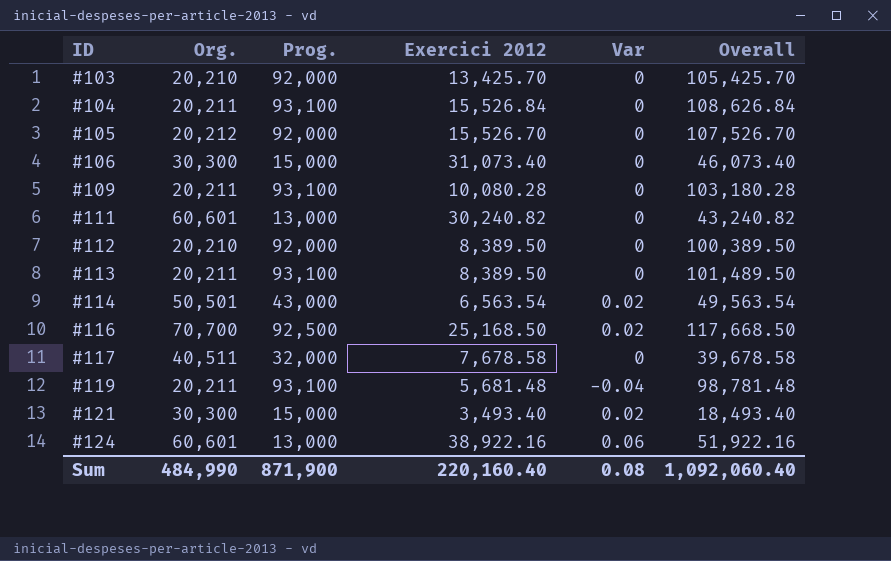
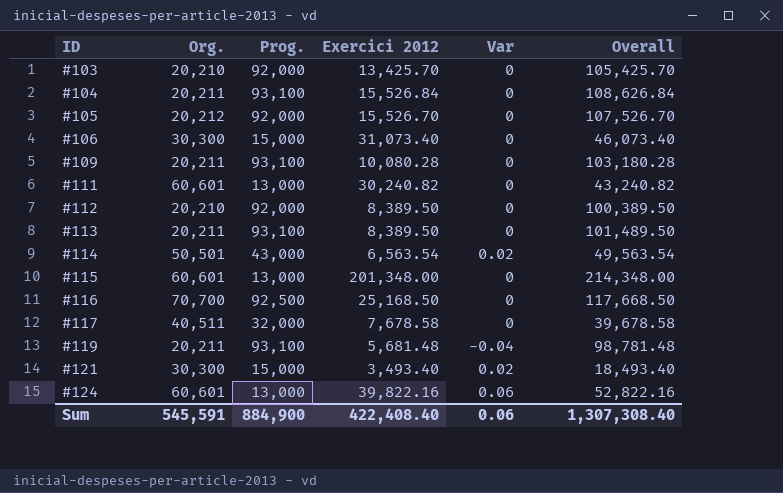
row #115: none -> 60,601 | 13,000 | 201,348.00 | 0 | 214,348.00
#116 | Var: 0.02 -> 0
#124 | Exercici 2012: 38,922.16 -> 39,822.16
#124 | Overall: 51,922.16 -> 52,822.16
Sum | Org.: 484,990 -> 545,591
Sum | Prog.: 871,900 -> 884,900
Sum | Exercici 2012: 220,160.40 -> 422,408.40
Sum | Var: 0.08 -> 0.06
Sum | Overall: 1,092,060.40 -> 1,307,308.40

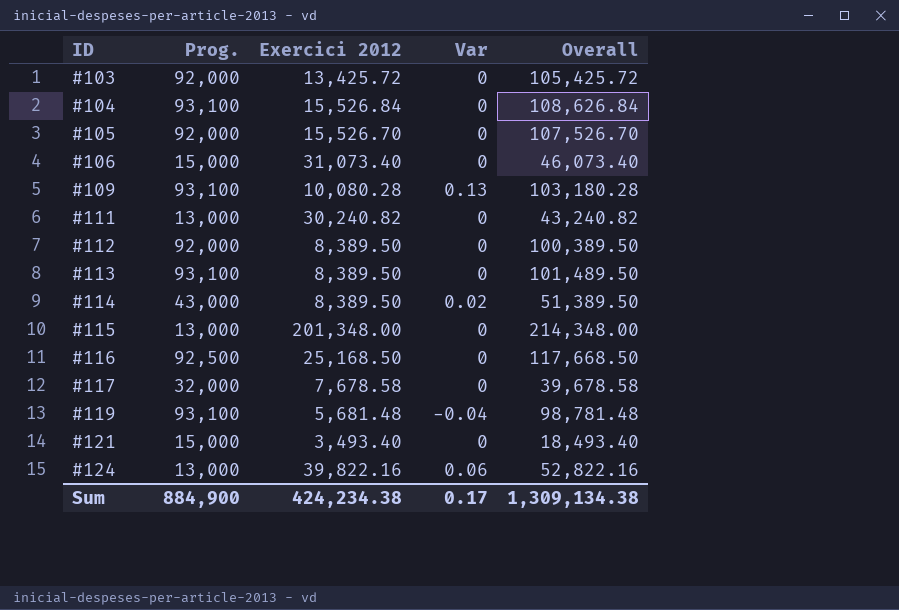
column Org. | position: 2 -> none
#103 | Exercici 2012: 13,425.70 -> 13,425.72
#103 | Overall: 105,425.70 -> 105,425.72
#109 | Var: 0 -> 0.13
#114 | Exercici 2012: 6,563.54 -> 8,389.50
#114 | Overall: 49,563.54 -> 51,389.50
#121 | Var: 0.02 -> 0
Sum | Exercici 2012: 422,408.40 -> 424,234.38
Sum | Var: 0.06 -> 0.17
Sum | Overall: 1,307,308.40 -> 1,309,134.38

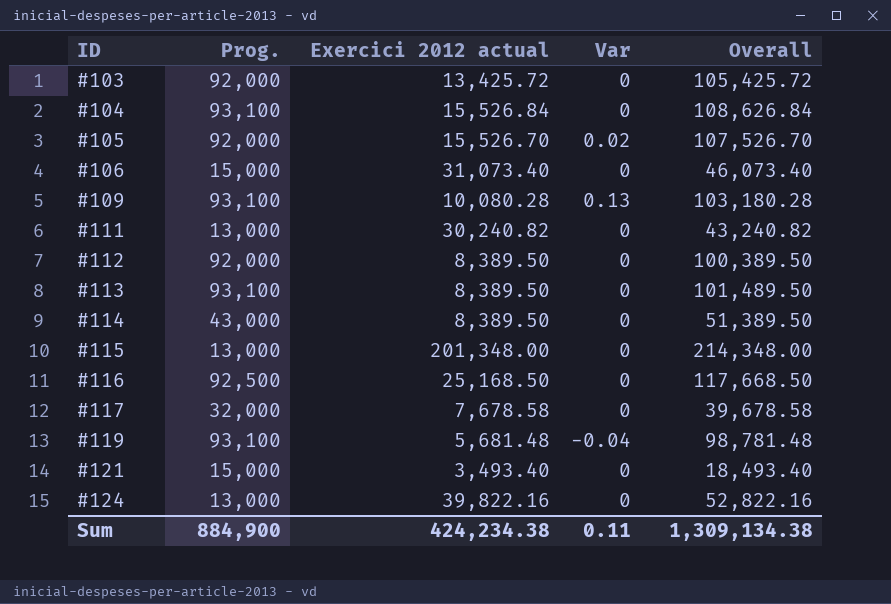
column name: Exercici 2012 -> Exercici 2012 actual
#105 | Var: 0 -> 0.02
#114 | Var: 0.02 -> 0
#124 | Var: 0.06 -> 0
Sum | Var: 0.17 -> 0.11

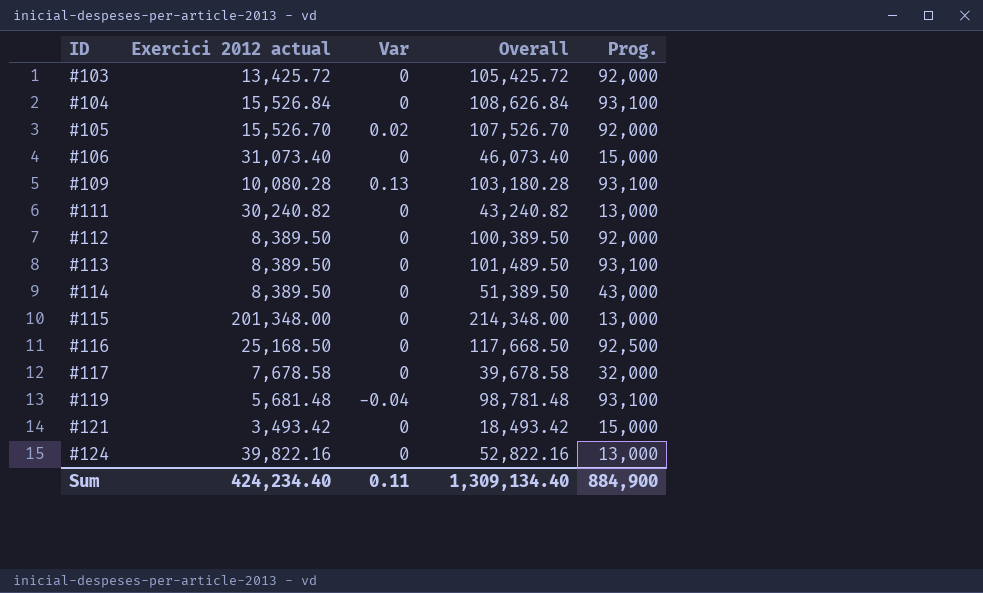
column Prog. | position: 2 -> 5
#121 | Exercici 2012 actual: 3,493.40 -> 3,493.42
#121 | Overall: 18,493.40 -> 18,493.42
Sum | Exercici 2012 actual: 424,234.38 -> 424,234.40
Sum | Overall: 1,309,134.38 -> 1,309,134.40

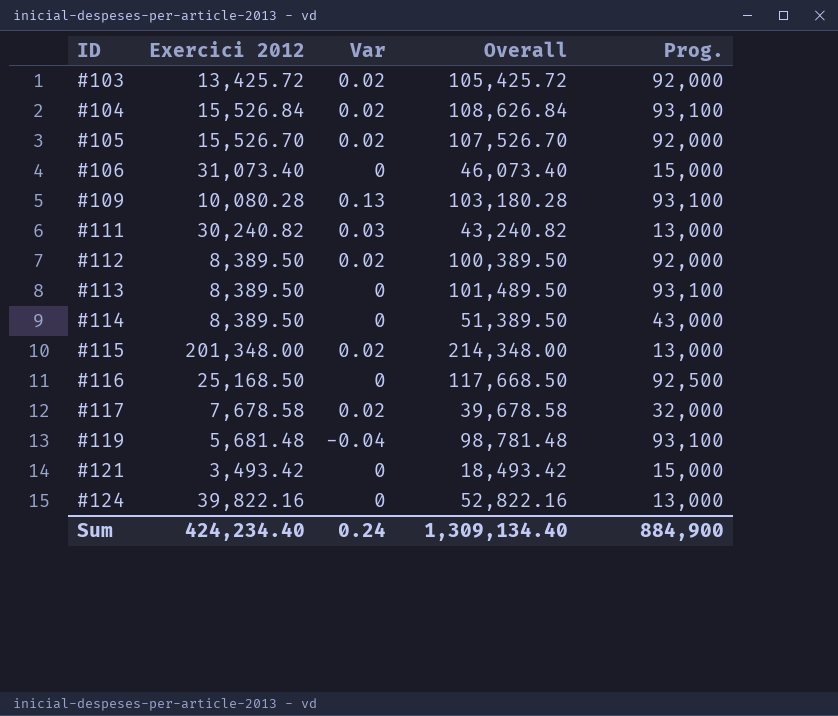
column name: Exercici 2012 actual -> Exercici 2012
#103 | Var: 0 -> 0.02
#104 | Var: 0 -> 0.02
#111 | Var: 0 -> 0.03
#112 | Var: 0 -> 0.02
#115 | Var: 0 -> 0.02
#117 | Var: 0 -> 0.02
Sum | Var: 0.11 -> 0.24

